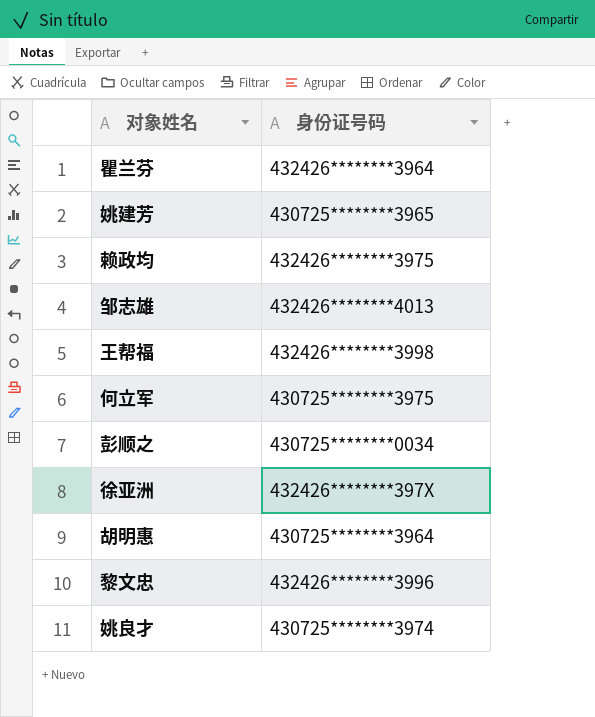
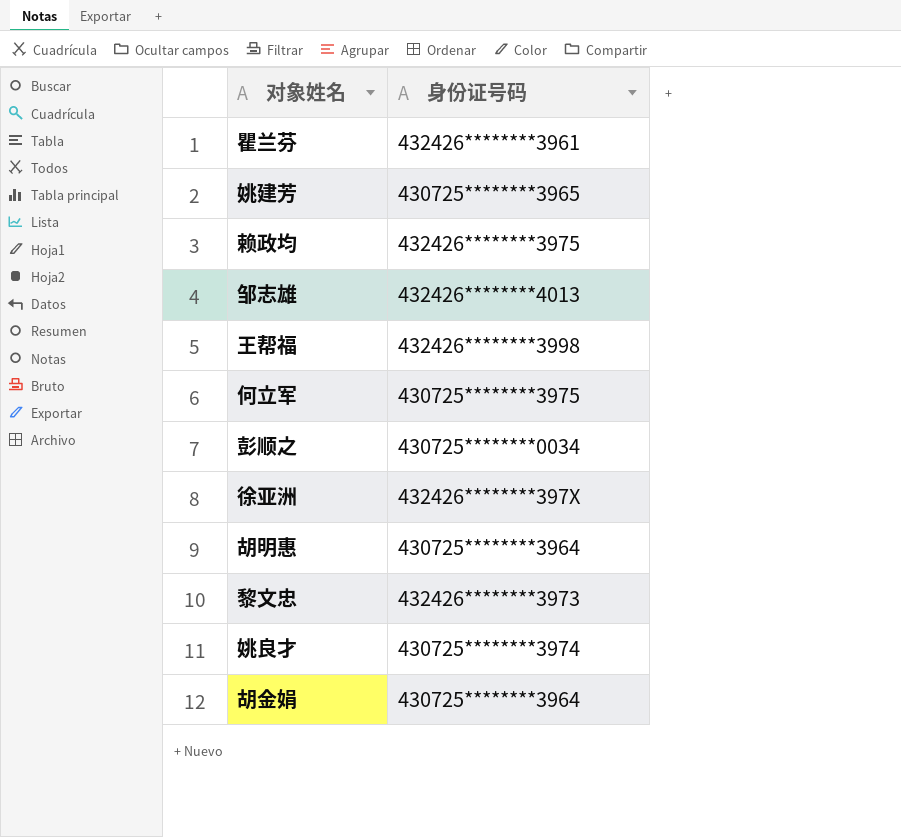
瞿兰芬 | 身份证号码: 432426********3964 -> 432426********3961
黎文忠 | 身份证号码: 432426********3996 -> 432426********3973
row 胡金娟: none -> 430725********3964

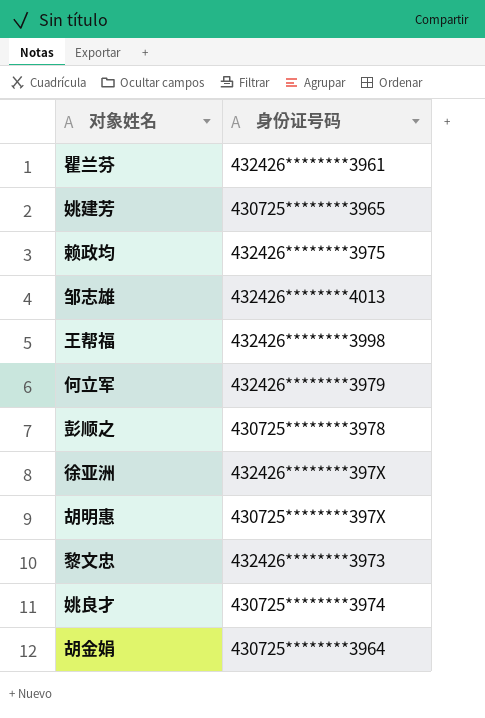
何立军 | 身份证号码: 430725********3975 -> 432426********3979
彭顺之 | 身份证号码: 430725********0034 -> 430725********3978
胡明惠 | 身份证号码: 430725********3964 -> 430725********397X

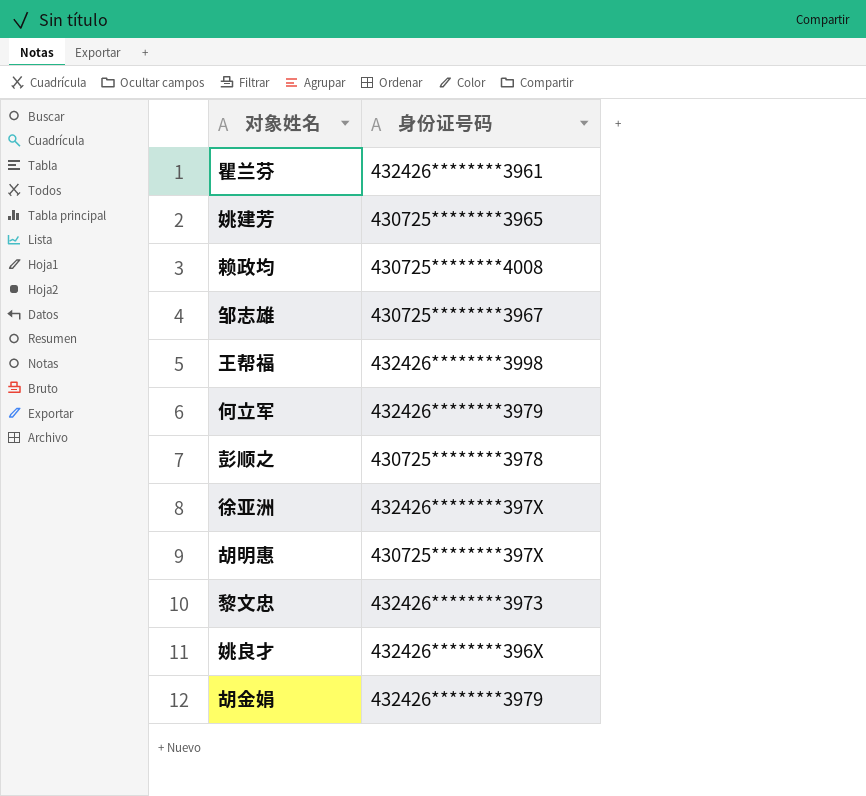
赖政均 | 身份证号码: 432426********3975 -> 430725********4008
邹志雄 | 身份证号码: 432426********4013 -> 430725********3967
姚良才 | 身份证号码: 430725********3974 -> 432426********396X
胡金娟 | 身份证号码: 430725********3964 -> 432426********3979

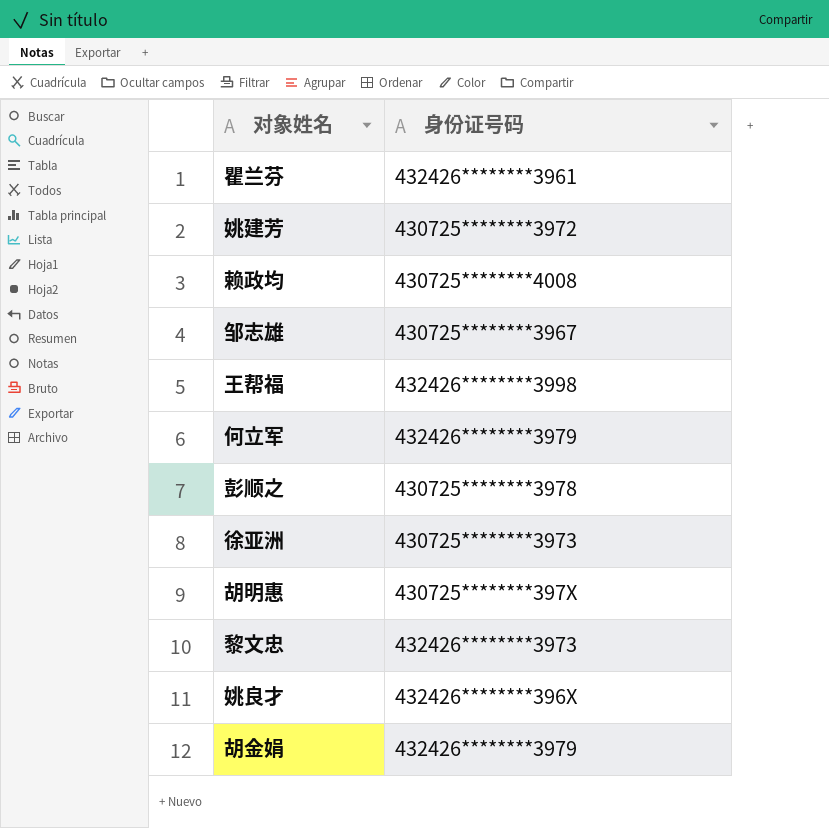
姚建芳 | 身份证号码: 430725********3965 -> 430725********3972
徐亚洲 | 身份证号码: 432426********397X -> 430725********3973

